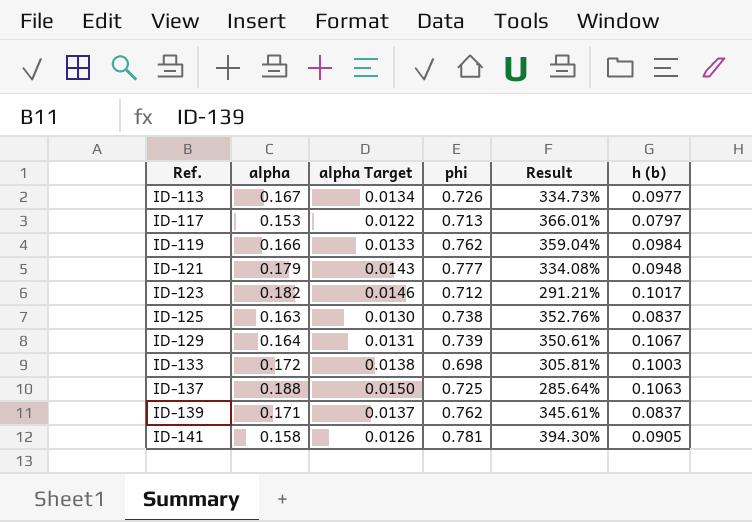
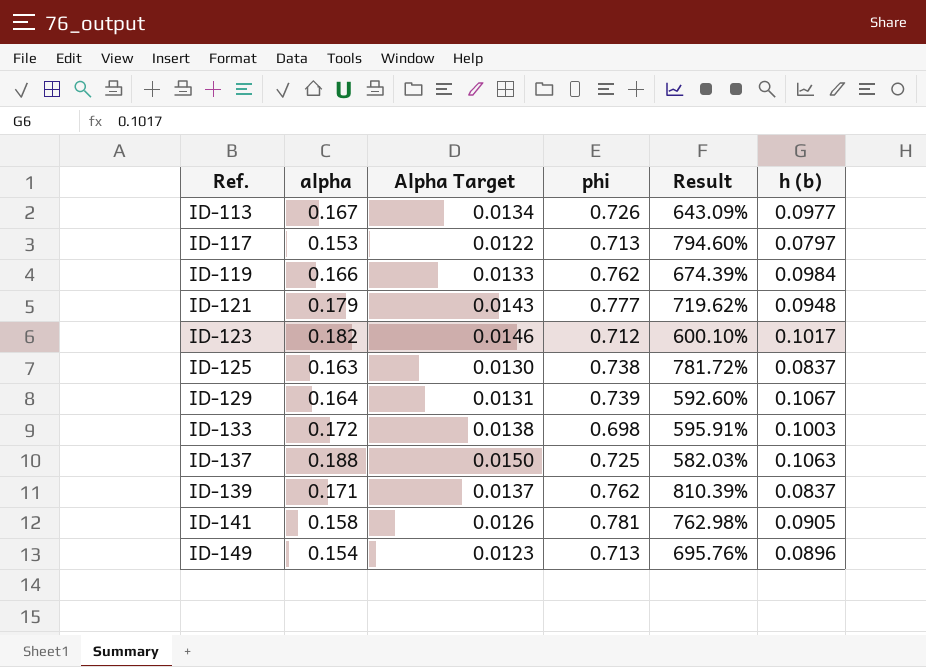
column name: alpha Target -> Alpha Target
column Result | formula: ([phi] - [alpha]) / [alpha] -> ([phi] - [h (b)]) / [h (b)]
row ID-149: none -> 0.154 | 0.0123 | 0.713 | 695.76% | 0.0896

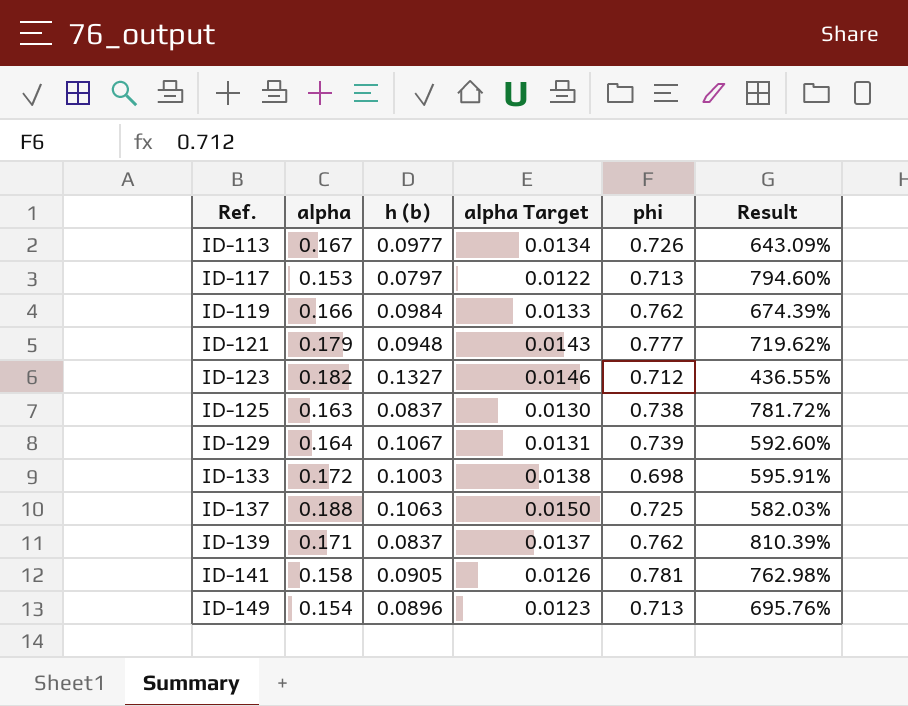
column h (b) | position: 6 -> 3
column name: Alpha Target -> alpha Target
ID-123 | h (b): 0.1017 -> 0.1327
ID-123 | Result: 600.10% -> 436.55%

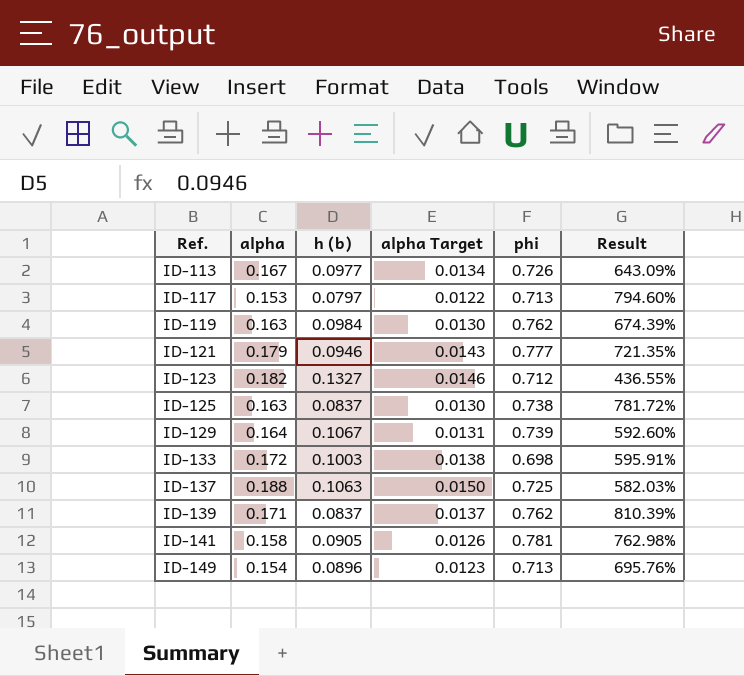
ID-119 | alpha: 0.166 -> 0.163
ID-119 | alpha Target: 0.0133 -> 0.0130
ID-121 | h (b): 0.0948 -> 0.0946
ID-121 | Result: 719.62% -> 721.35%

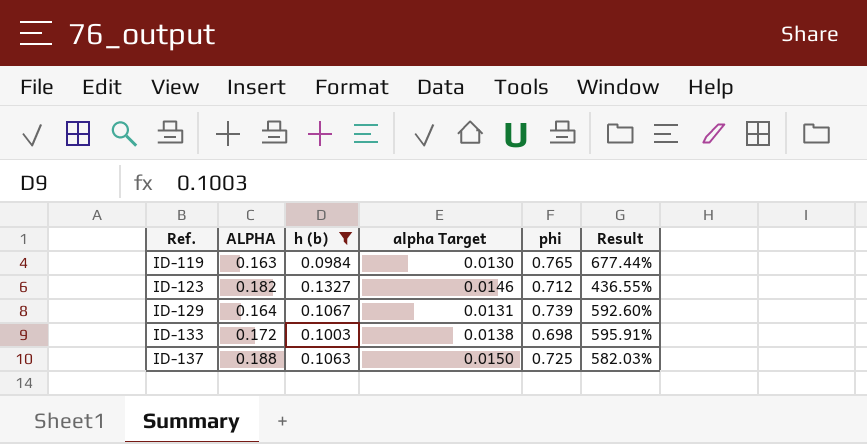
filter: none -> h (b) >= 0.0984
column name: alpha -> ALPHA
ID-119 | phi: 0.762 -> 0.765
ID-119 | Result: 674.39% -> 677.44%

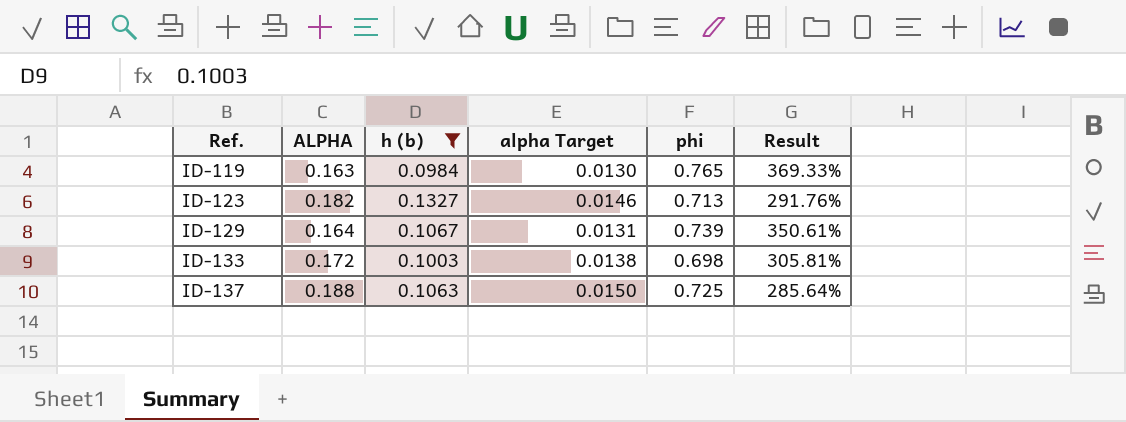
column Result | formula: ([phi] - [h (b)]) / [h (b)] -> ([phi] - [ALPHA]) / [ALPHA]
ID-123 | phi: 0.712 -> 0.713

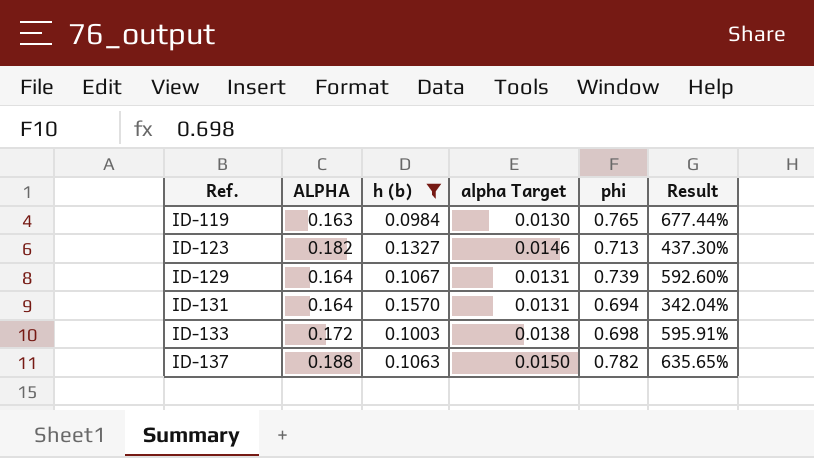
column Result | formula: ([phi] - [ALPHA]) / [ALPHA] -> ([phi] - [h (b)]) / [h (b)]
row ID-131: none -> 0.164 | 0.1570 | 0.0131 | 0.694 | 342.04%
ID-137 | phi: 0.725 -> 0.782

